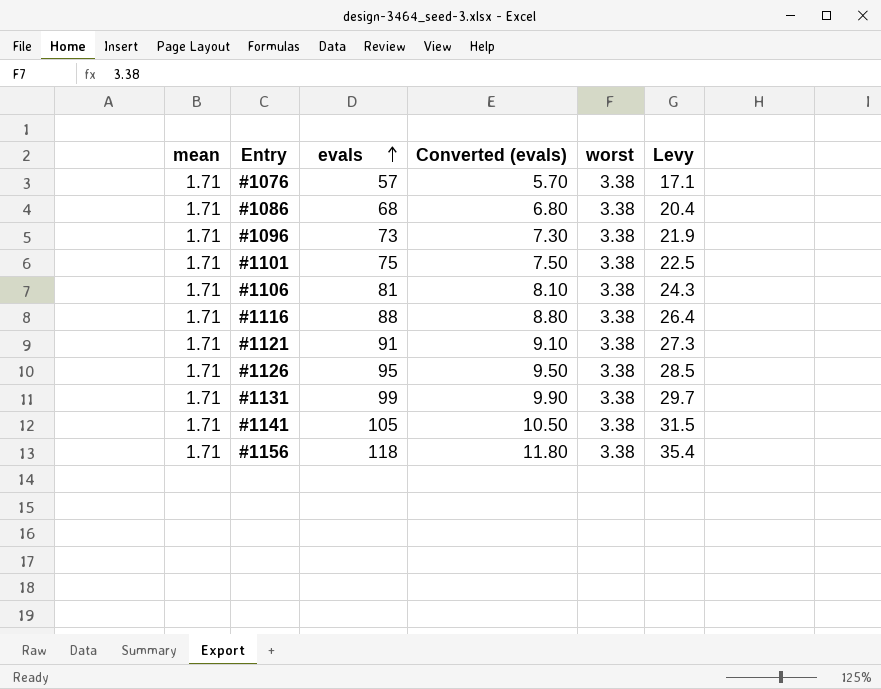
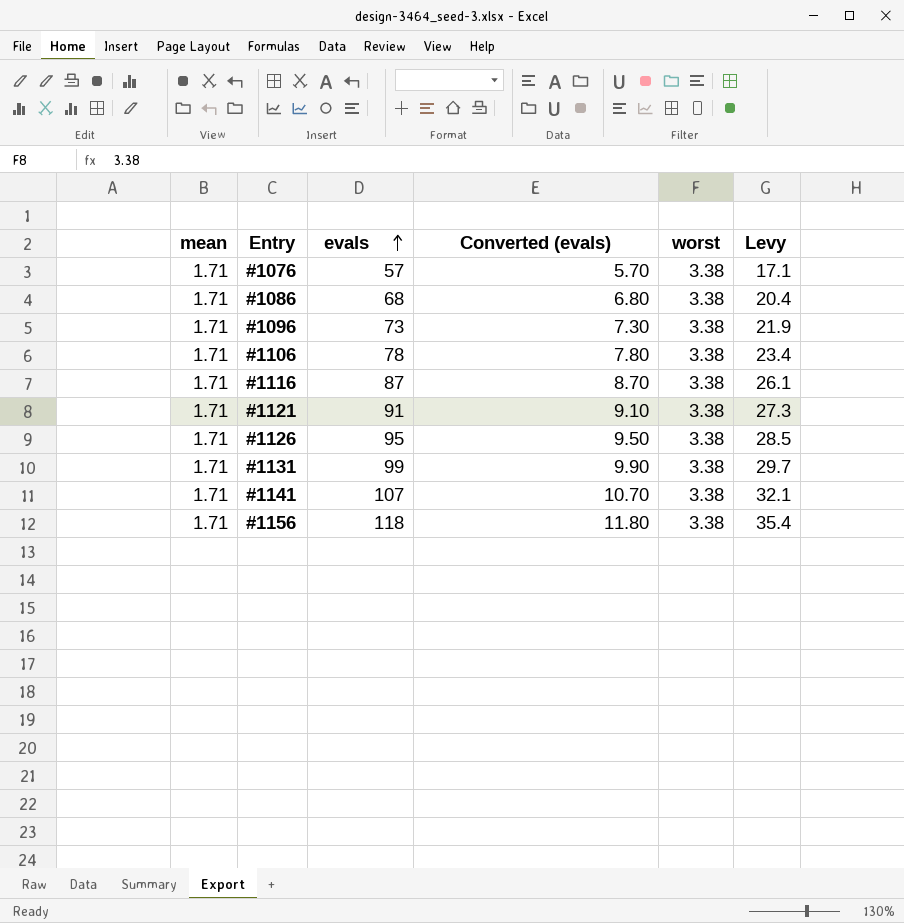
row #1101: 1.71 | 75 | 7.50 | 3.38 | 22.5 -> none
#1106 | evals: 81 -> 78
#1106 | Converted (evals): 8.10 -> 7.80
#1106 | Levy: 24.3 -> 23.4
#1116 | evals: 88 -> 87
#1116 | Converted (evals): 8.80 -> 8.70
#1116 | Levy: 26.4 -> 26.1
#1141 | evals: 105 -> 107
#1141 | Converted (evals): 10.50 -> 10.70
#1141 | Levy: 31.5 -> 32.1

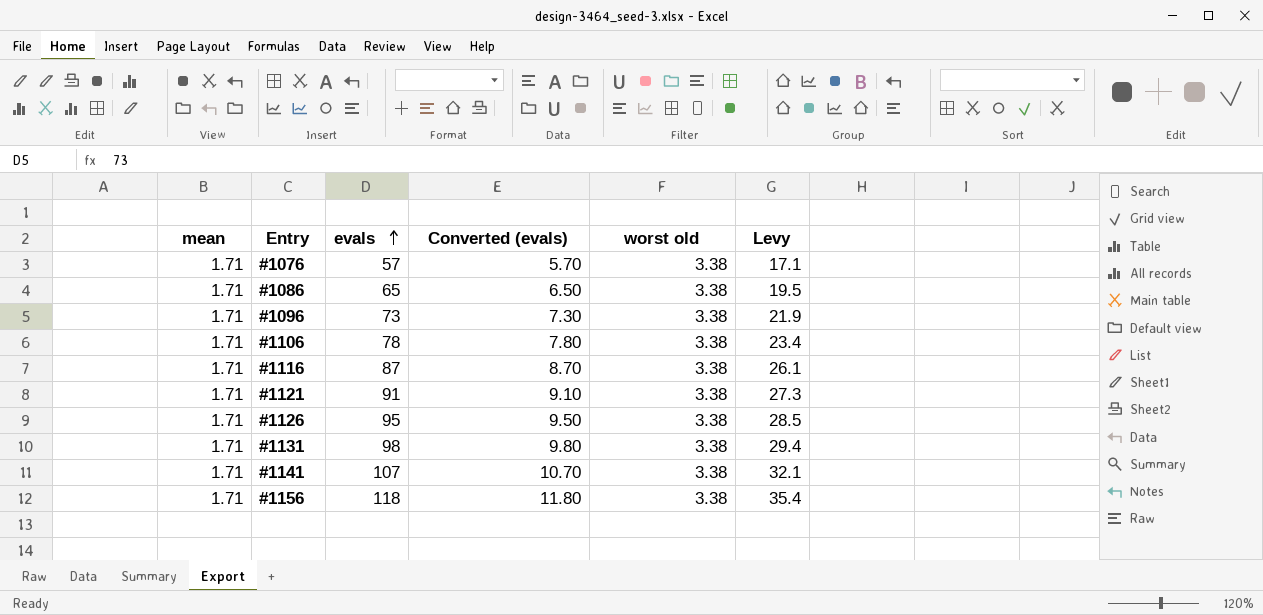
column name: worst -> worst old
#1086 | evals: 68 -> 65
#1086 | Converted (evals): 6.80 -> 6.50
#1086 | Levy: 20.4 -> 19.5
#1131 | evals: 99 -> 98
#1131 | Converted (evals): 9.90 -> 9.80
#1131 | Levy: 29.7 -> 29.4

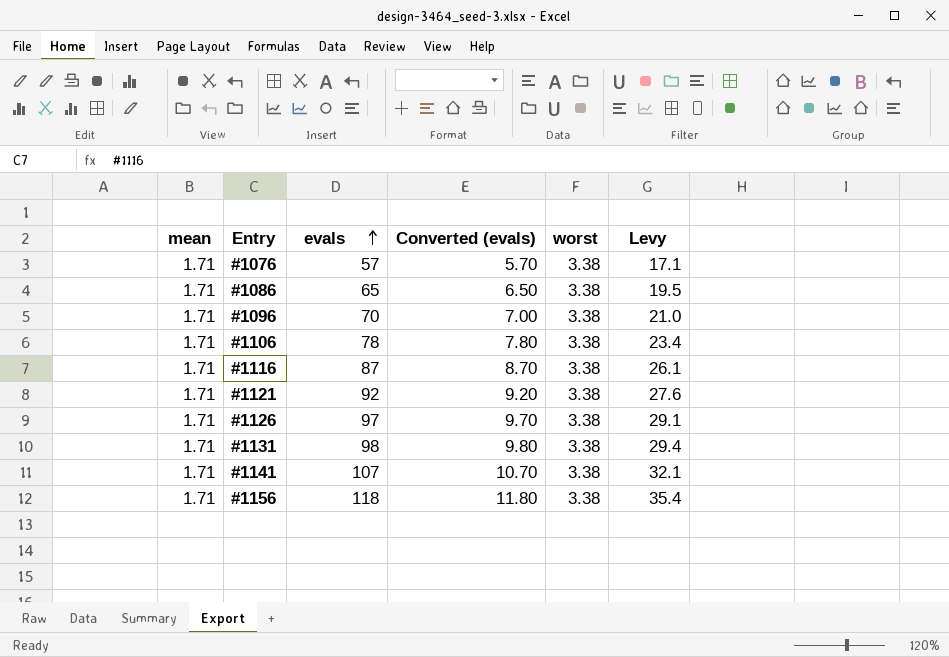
column name: worst old -> worst
#1096 | evals: 73 -> 70
#1096 | Converted (evals): 7.30 -> 7.00
#1096 | Levy: 21.9 -> 21.0
#1121 | evals: 91 -> 92
#1121 | Converted (evals): 9.10 -> 9.20
#1121 | Levy: 27.3 -> 27.6
#1126 | evals: 95 -> 97
#1126 | Converted (evals): 9.50 -> 9.70
#1126 | Levy: 28.5 -> 29.1

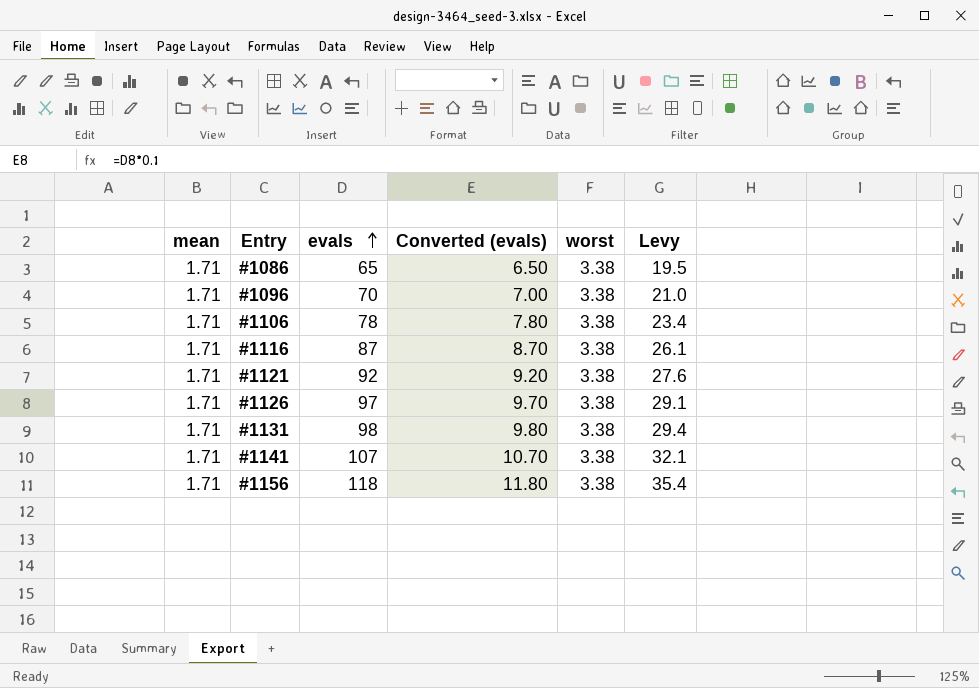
row #1076: 1.71 | 57 | 5.70 | 3.38 | 17.1 -> none

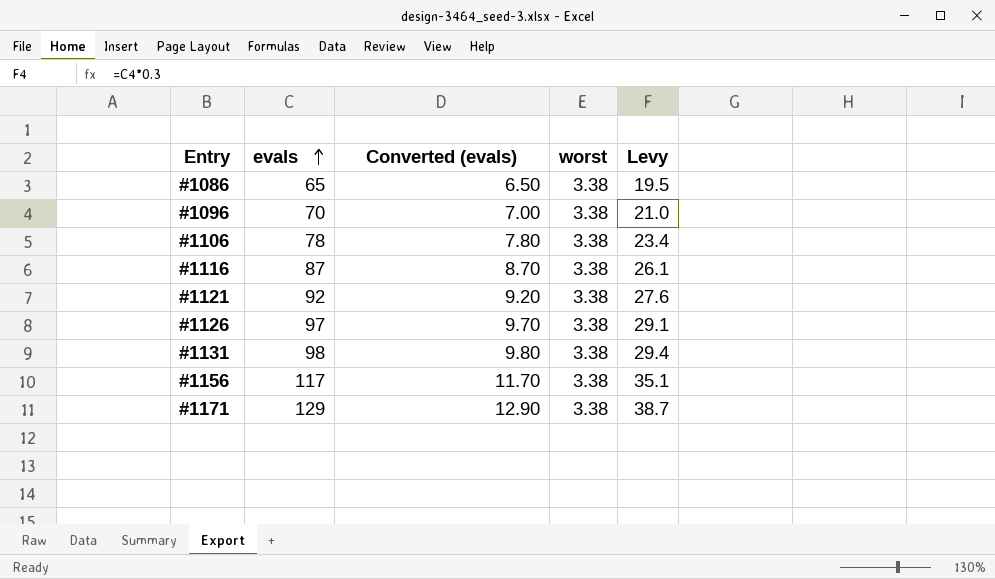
column mean | position: 1 -> none
row #1141: 1.71 | 107 | 10.70 | 3.38 | 32.1 -> none
#1156 | evals: 118 -> 117
#1156 | Converted (evals): 11.80 -> 11.70
#1156 | Levy: 35.4 -> 35.1
row #1171: none -> 129 | 12.90 | 3.38 | 38.7

